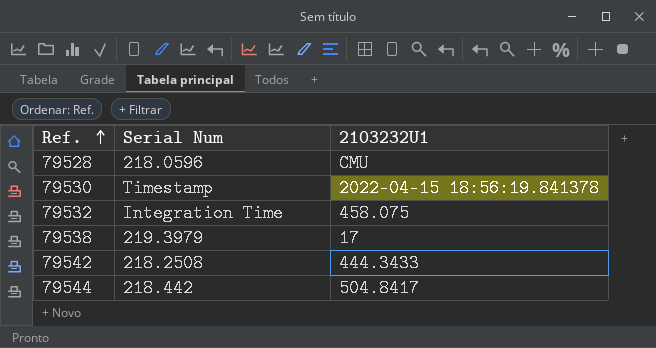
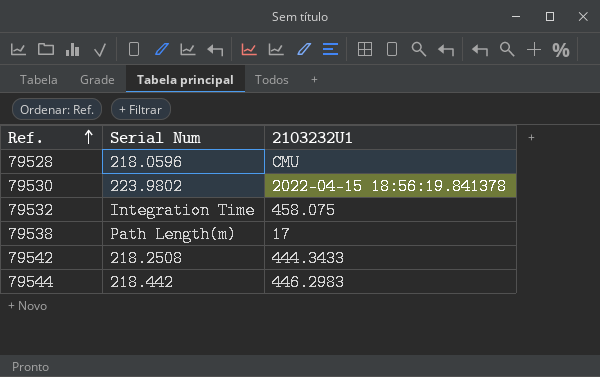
79530 | Serial Num: Timestamp -> 223.9802
79538 | Serial Num: 219.3979 -> Path Length(m)
79544 | 2103232U1: 504.8417 -> 446.2983

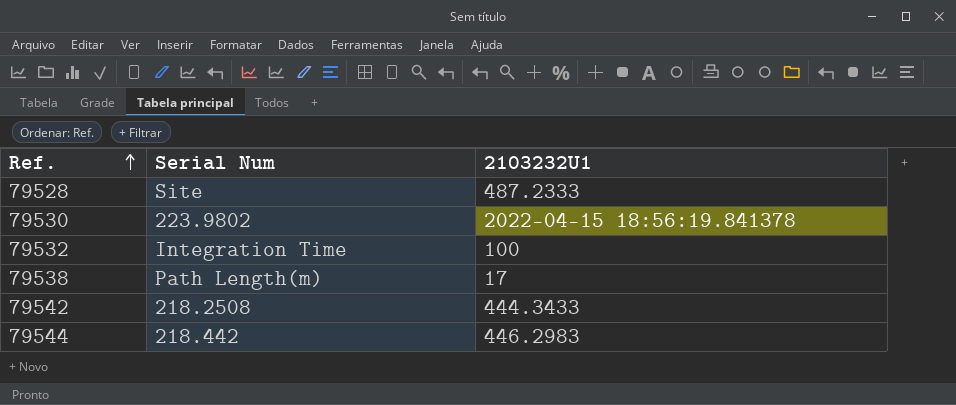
79528 | Serial Num: 218.0596 -> Site
79528 | 2103232U1: CMU -> 487.2333
79532 | 2103232U1: 458.075 -> 100

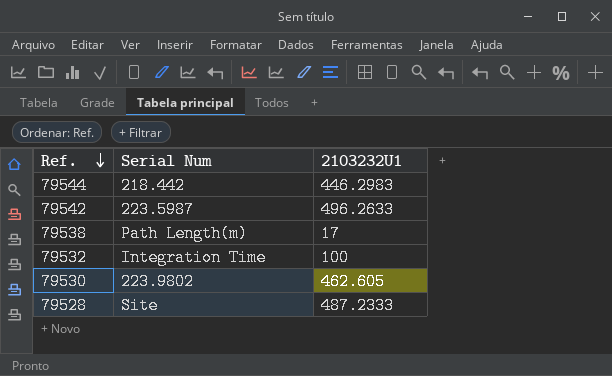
row order: Ref. ascending -> Ref. descending
79542 | Serial Num: 218.2508 -> 223.5987
79542 | 2103232U1: 444.3433 -> 496.2633
79530 | 2103232U1: 2022-04-15 18:56:19.841378 -> 462.605

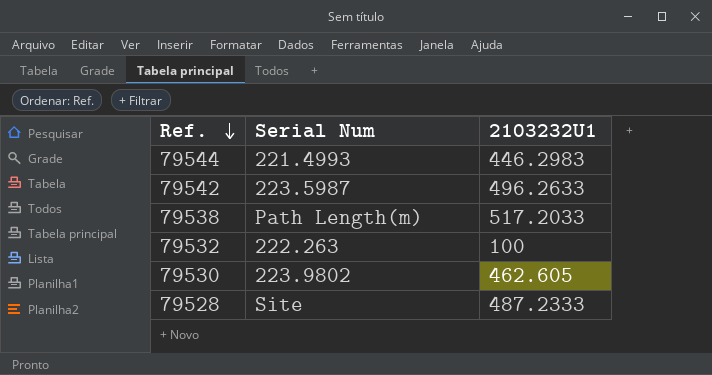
79544 | Serial Num: 218.442 -> 221.4993
79538 | 2103232U1: 17 -> 517.2033
79532 | Serial Num: Integration Time -> 222.263

